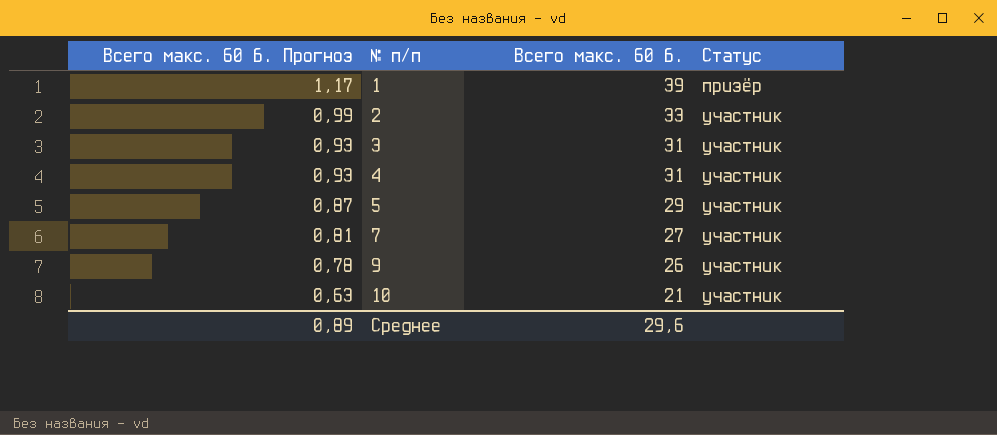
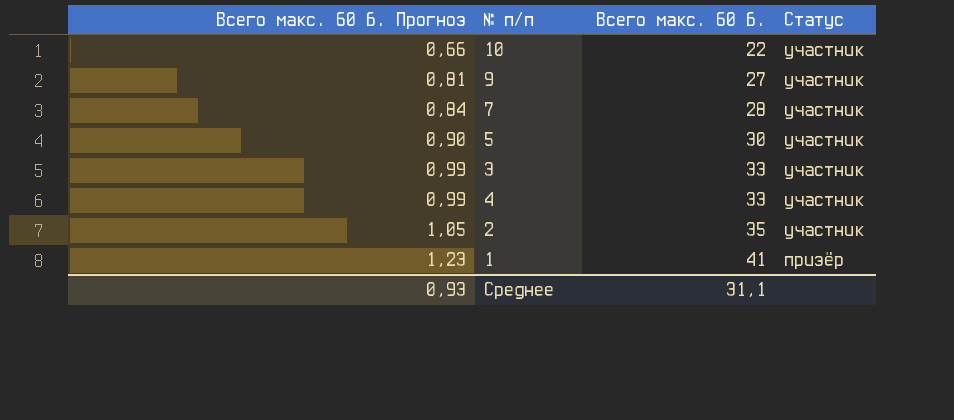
row order: Всего макс. 60 б. Прогноз descending -> Всего макс. 60 б. Прогноз ascending
10 | Всего макс. 60 б. Прогноз: 0,63 -> 0,66
10 | Всего макс. 60 б.: 21 -> 22
9 | Всего макс. 60 б. Прогноз: 0,78 -> 0,81
9 | Всего макс. 60 б.: 26 -> 27
7 | Всего макс. 60 б. Прогноз: 0,81 -> 0,84
7 | Всего макс. 60 б.: 27 -> 28
5 | Всего макс. 60 б. Прогноз: 0,87 -> 0,90
5 | Всего макс. 60 б.: 29 -> 30
3 | Всего макс. 60 б. Прогноз: 0,93 -> 0,99
3 | Всего макс. 60 б.: 31 -> 33
4 | Всего макс. 60 б. Прогноз: 0,93 -> 0,99
4 | Всего макс. 60 б.: 31 -> 33
2 | Всего макс. 60 б. Прогноз: 0,99 -> 1,05
2 | Всего макс. 60 б.: 33 -> 35
1 | Всего макс. 60 б. Прогноз: 1,17 -> 1,23
1 | Всего макс. 60 б.: 39 -> 41
Среднее | Всего макс. 60 б. Прогноз: 0,89 -> 0,93
Среднее | Всего макс. 60 б.: 29,6 -> 31,1

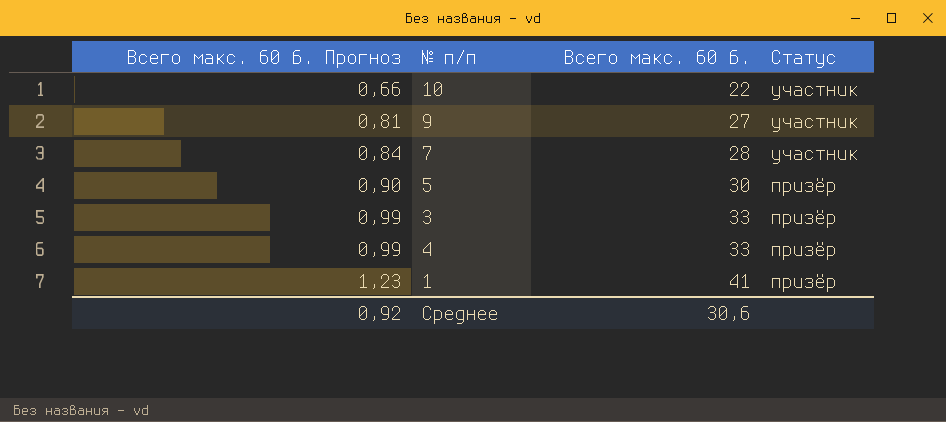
row 2: 1,05 | 35 | участник -> none
5 | Статус: участник -> призёр
3 | Статус: участник -> призёр
4 | Статус: участник -> призёр
Среднее | Всего макс. 60 б. Прогноз: 0,93 -> 0,92
Среднее | Всего макс. 60 б.: 31,1 -> 30,6

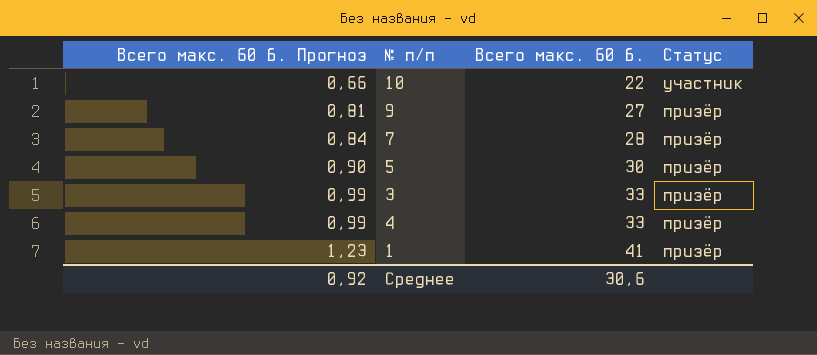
9 | Статус: участник -> призёр
7 | Статус: участник -> призёр

